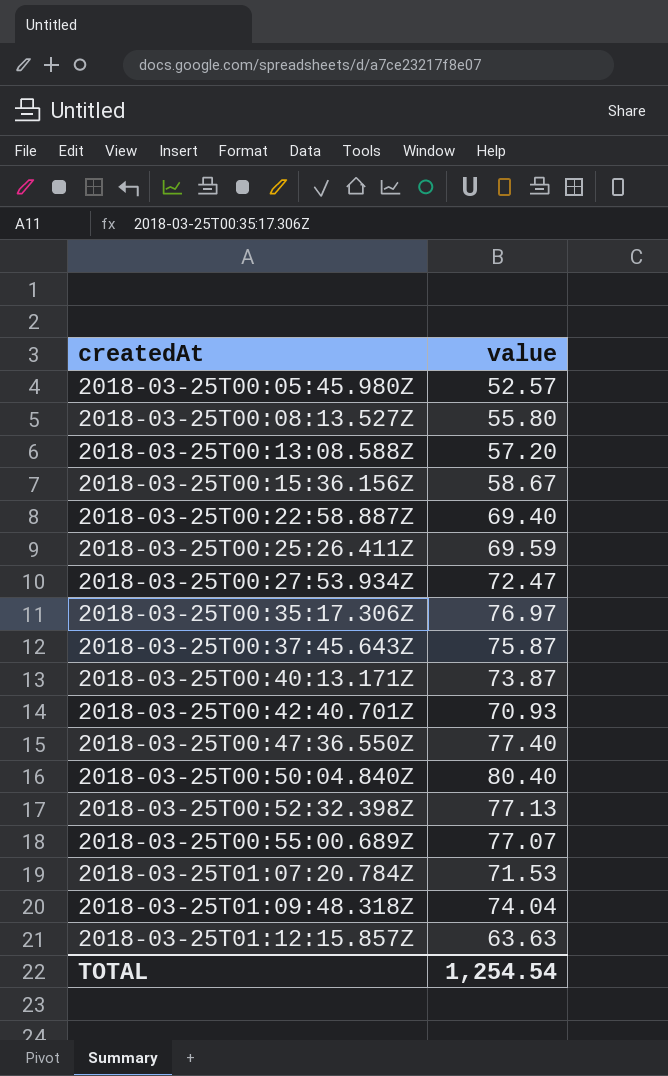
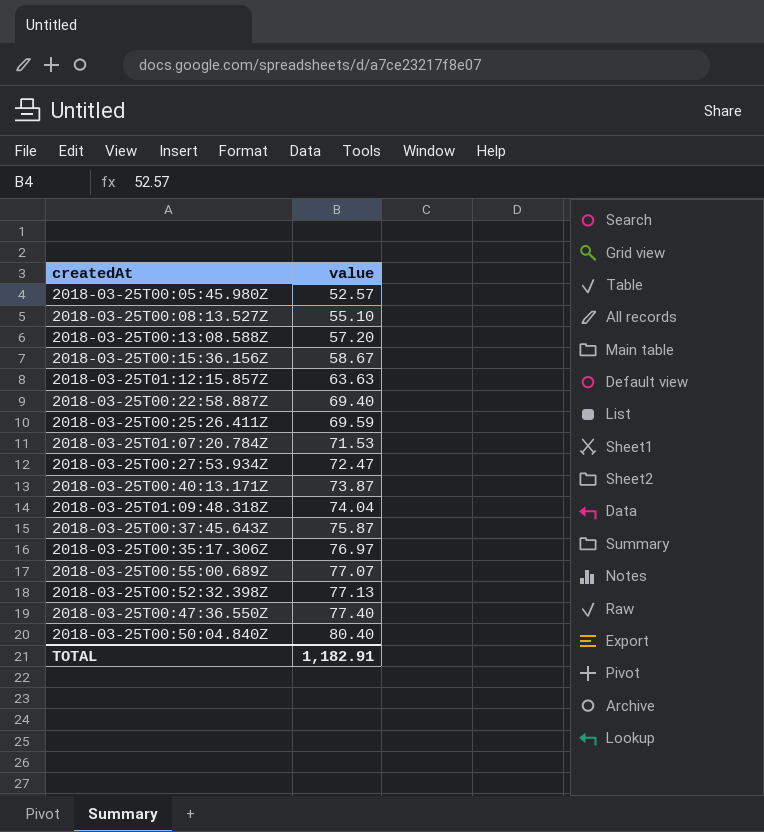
row order: createdAt ascending -> value ascending
row 2018-03-25T00:42:40.701Z: 70.93 -> none
2018-03-25T00:08:13.527Z | value: 55.80 -> 55.10
TOTAL | value: 1,254.54 -> 1,182.91

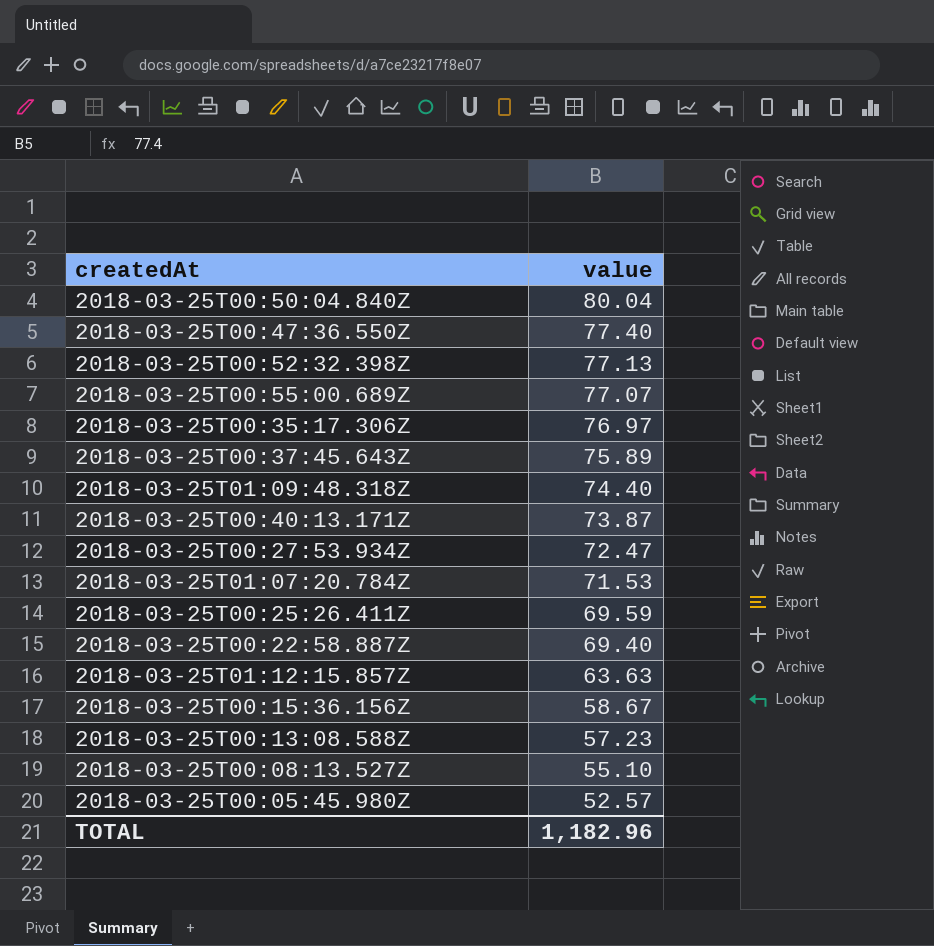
row order: value ascending -> value descending
2018-03-25T00:50:04.840Z | value: 80.40 -> 80.04
2018-03-25T00:37:45.643Z | value: 75.87 -> 75.89
2018-03-25T01:09:48.318Z | value: 74.04 -> 74.40
2018-03-25T00:13:08.588Z | value: 57.20 -> 57.23
TOTAL | value: 1,182.91 -> 1,182.96

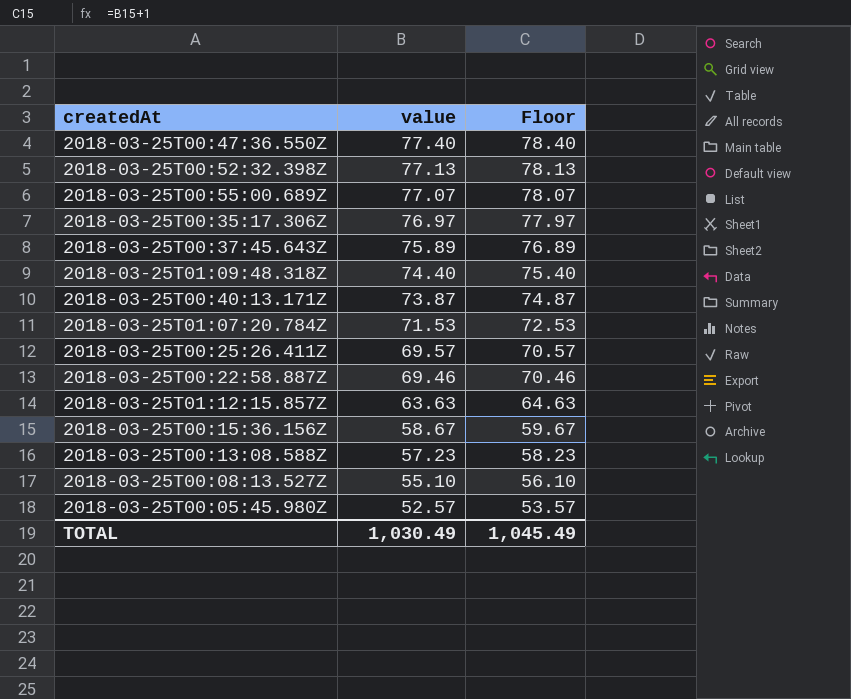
column Floor | formula: none -> [value] + 1
row 2018-03-25T00:50:04.840Z: 80.04 -> none
row 2018-03-25T00:27:53.934Z: 72.47 -> none
2018-03-25T00:25:26.411Z | value: 69.59 -> 69.57
2018-03-25T00:22:58.887Z | value: 69.40 -> 69.46
TOTAL | value: 1,182.96 -> 1,030.49

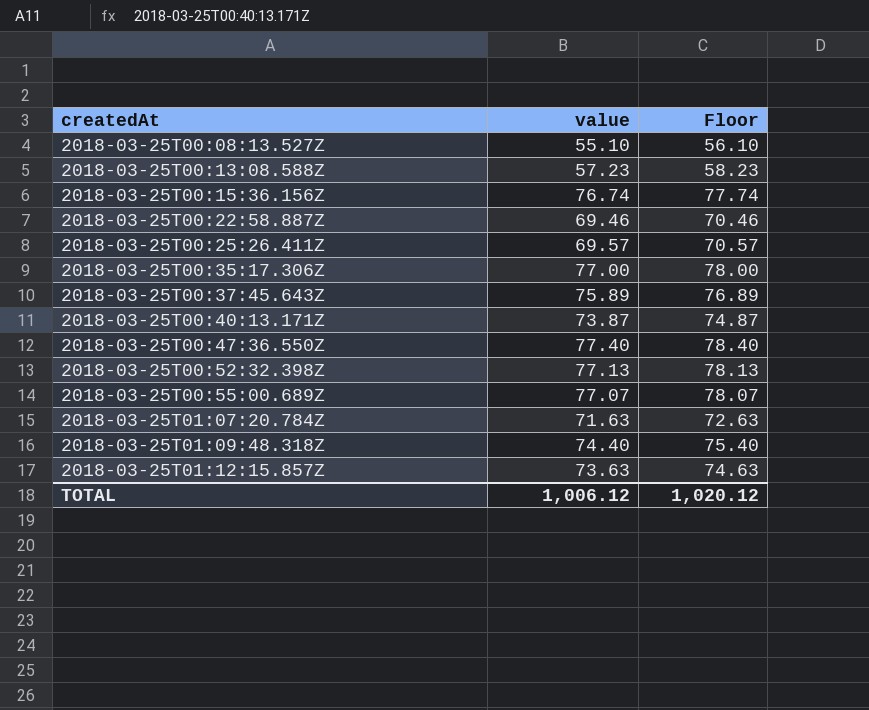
row order: value descending -> createdAt ascending
row 2018-03-25T00:05:45.980Z: 52.57 | 53.57 -> none
2018-03-25T00:15:36.156Z | value: 58.67 -> 76.74
2018-03-25T00:15:36.156Z | Floor: 59.67 -> 77.74
2018-03-25T00:35:17.306Z | value: 76.97 -> 77.00
2018-03-25T00:35:17.306Z | Floor: 77.97 -> 78.00
2018-03-25T01:07:20.784Z | value: 71.53 -> 71.63
2018-03-25T01:07:20.784Z | Floor: 72.53 -> 72.63
2018-03-25T01:12:15.857Z | value: 63.63 -> 73.63
2018-03-25T01:12:15.857Z | Floor: 64.63 -> 74.63
TOTAL | value: 1,030.49 -> 1,006.12
TOTAL | Floor: 1,045.49 -> 1,020.12

